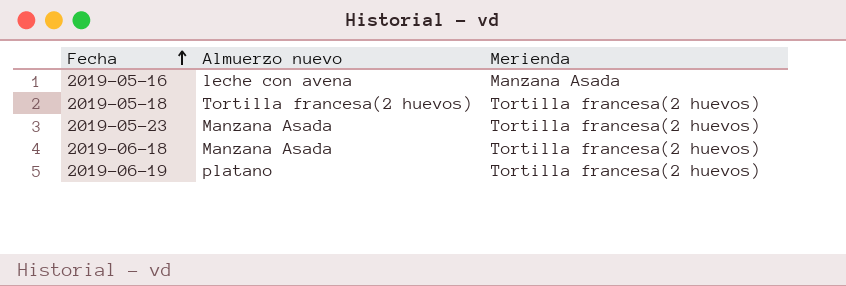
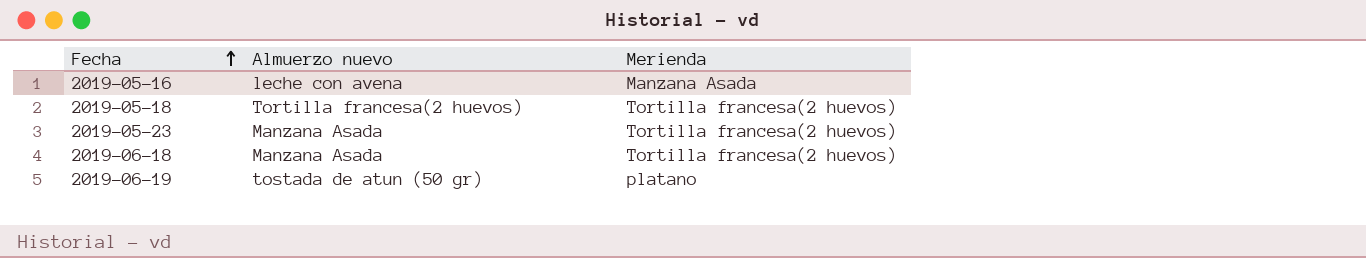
2019-06-19 | Almuerzo nuevo: platano -> tostada de atun (50 gr)
2019-06-19 | Merienda: Tortilla francesa(2 huevos) -> platano

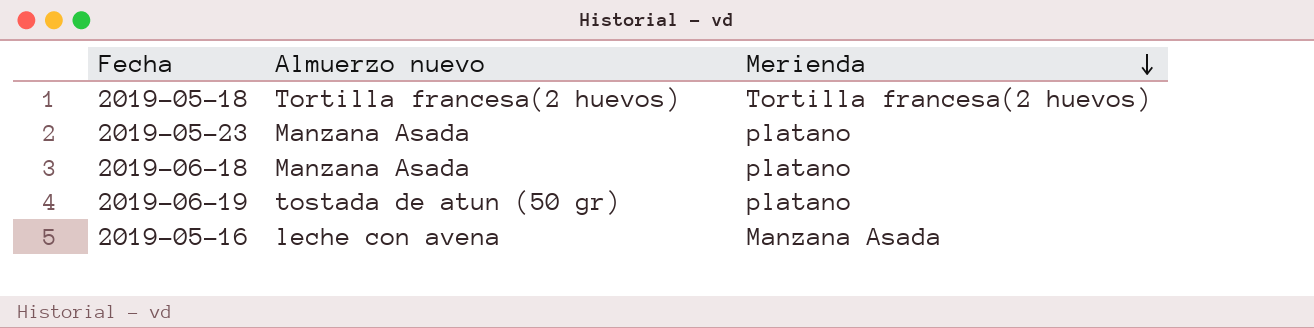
row order: Fecha ascending -> Merienda descending
2019-05-23 | Merienda: Tortilla francesa(2 huevos) -> platano
2019-06-18 | Merienda: Tortilla francesa(2 huevos) -> platano

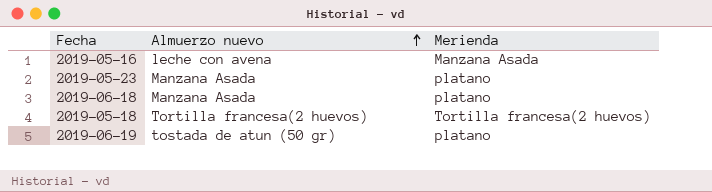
row order: Merienda descending -> Almuerzo nuevo ascending

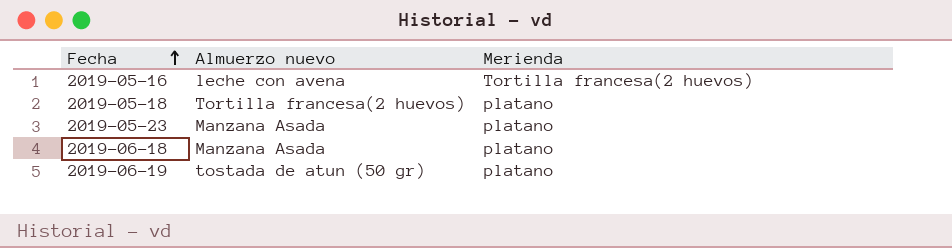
row order: Almuerzo nuevo ascending -> Fecha ascending
2019-05-16 | Merienda: Manzana Asada -> Tortilla francesa(2 huevos)
2019-05-18 | Merienda: Tortilla francesa(2 huevos) -> platano

